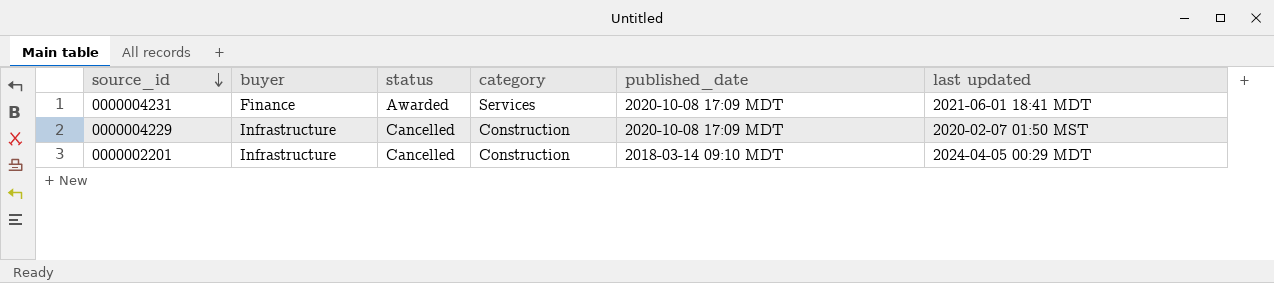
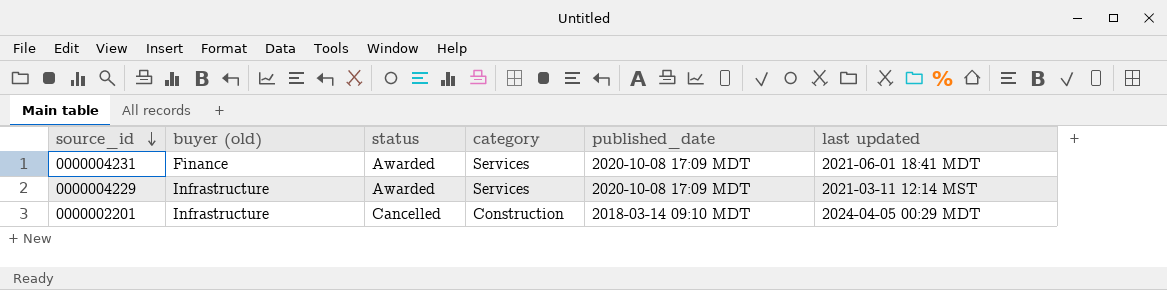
column name: buyer -> buyer (old)
0000004229 | status: Cancelled -> Awarded
0000004229 | category: Construction -> Services
0000004229 | last updated: 2020-02-07 01:50 MST -> 2021-03-11 12:14 MST

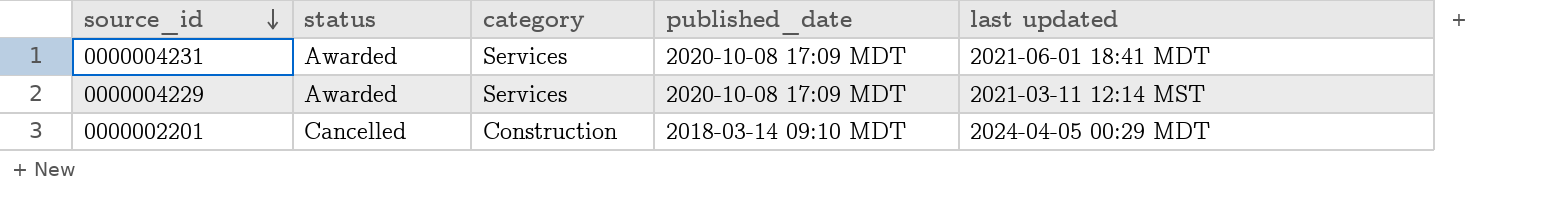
column buyer (old) | position: 2 -> none

